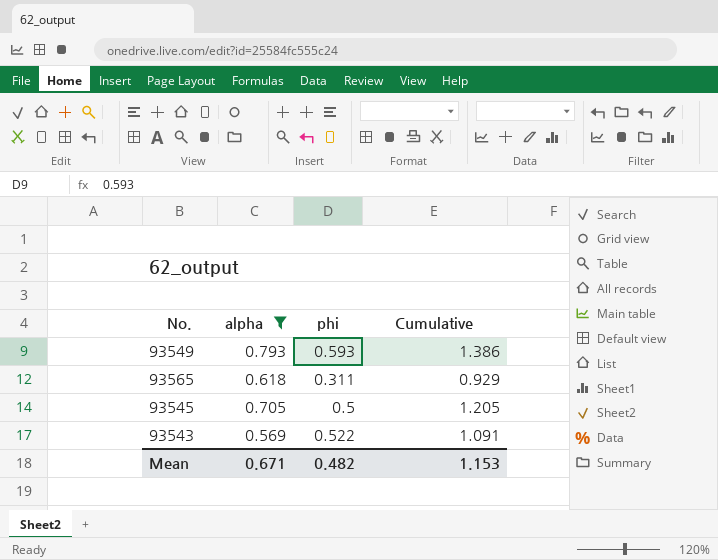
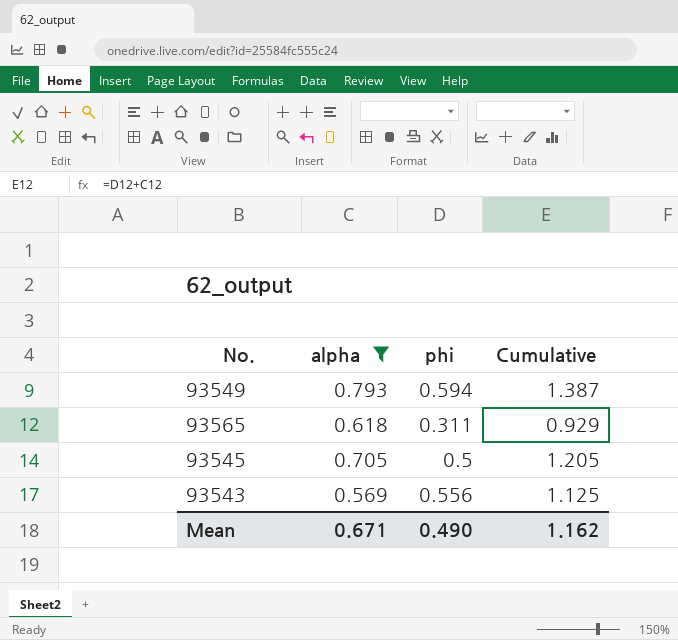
93549 | phi: 0.593 -> 0.594
93549 | Cumulative: 1.386 -> 1.387
93543 | phi: 0.522 -> 0.556
93543 | Cumulative: 1.091 -> 1.125
Mean | phi: 0.482 -> 0.490
Mean | Cumulative: 1.153 -> 1.162

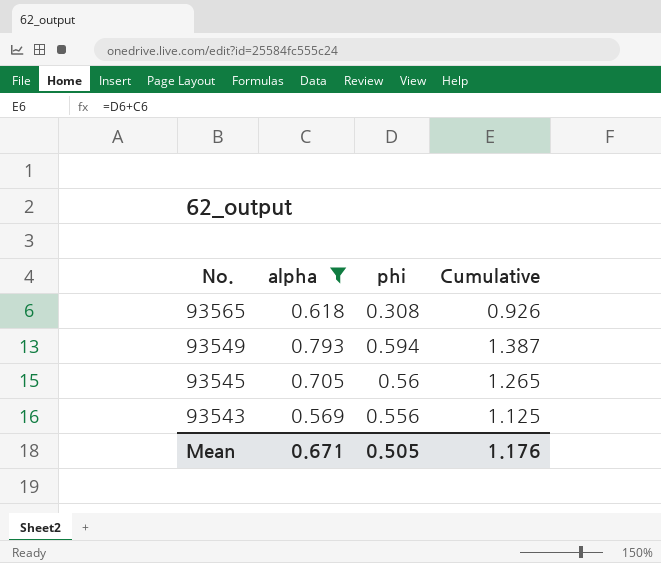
row order: none -> No. descending
93565 | phi: 0.311 -> 0.308
93565 | Cumulative: 0.929 -> 0.926
93545 | phi: 0.5 -> 0.56
93545 | Cumulative: 1.205 -> 1.265
Mean | phi: 0.490 -> 0.505
Mean | Cumulative: 1.162 -> 1.176

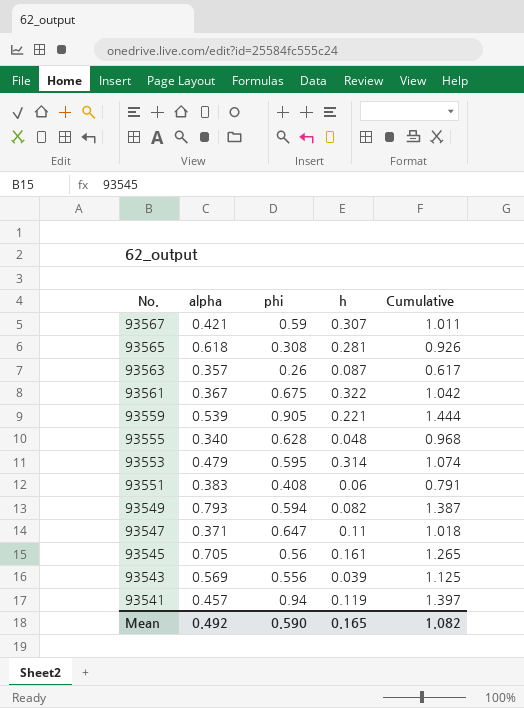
filter: alpha >= 0.569 -> none
column h | position: none -> 4
Mean | alpha: 0.671 -> 0.492
Mean | phi: 0.505 -> 0.590
Mean | Cumulative: 1.176 -> 1.082

